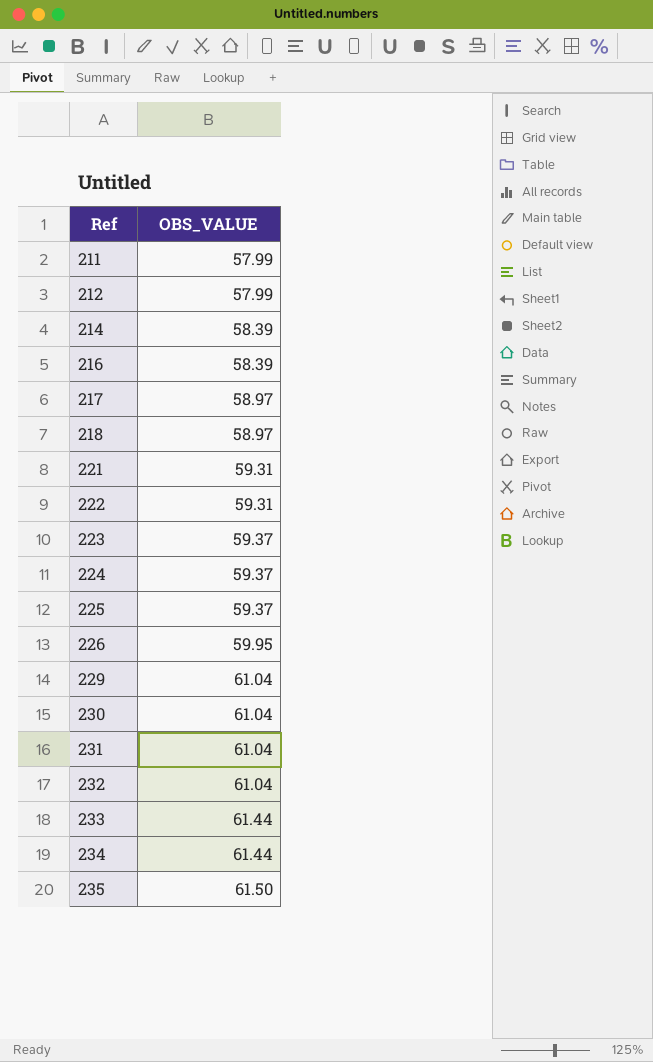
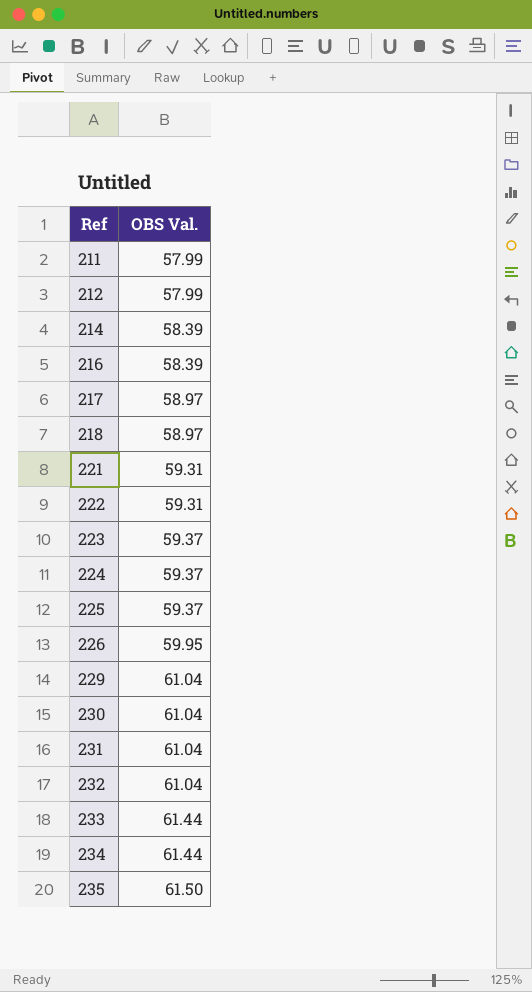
column name: OBS_VALUE -> OBS Val.

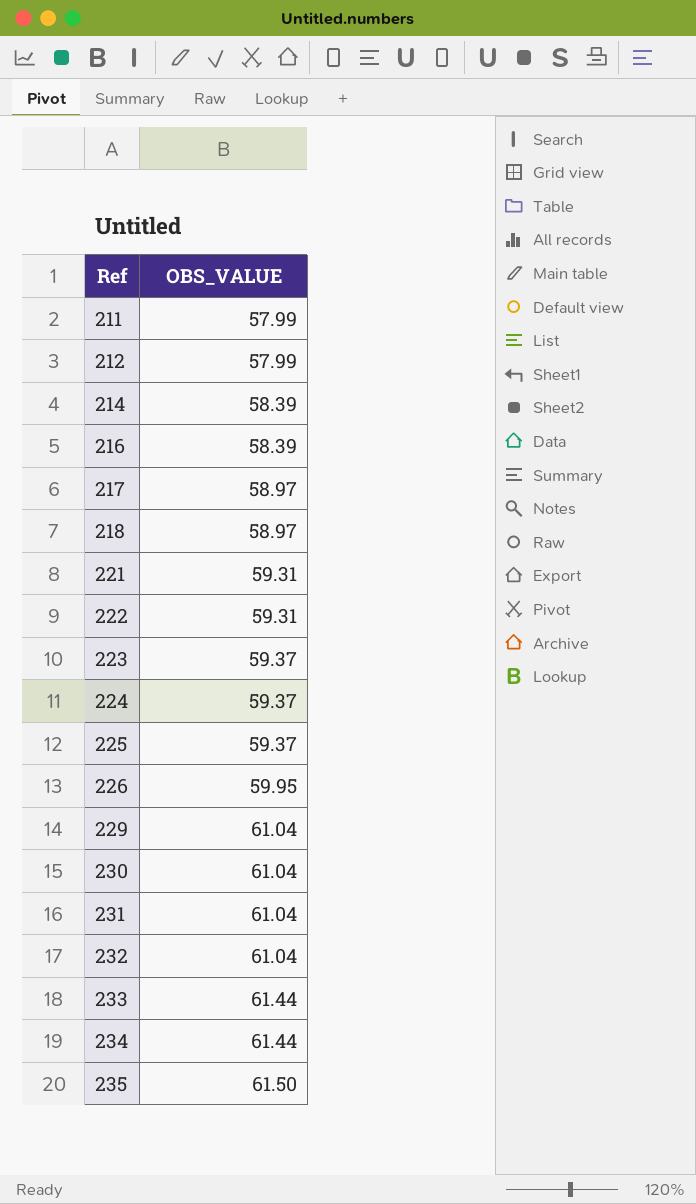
column name: OBS Val. -> OBS_VALUE

